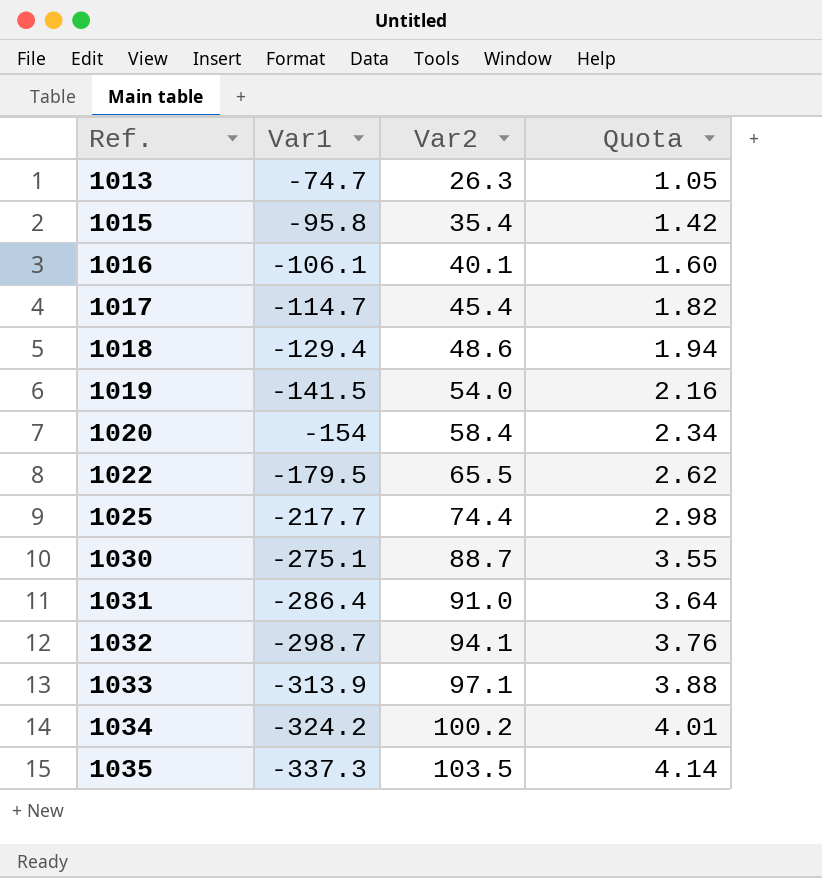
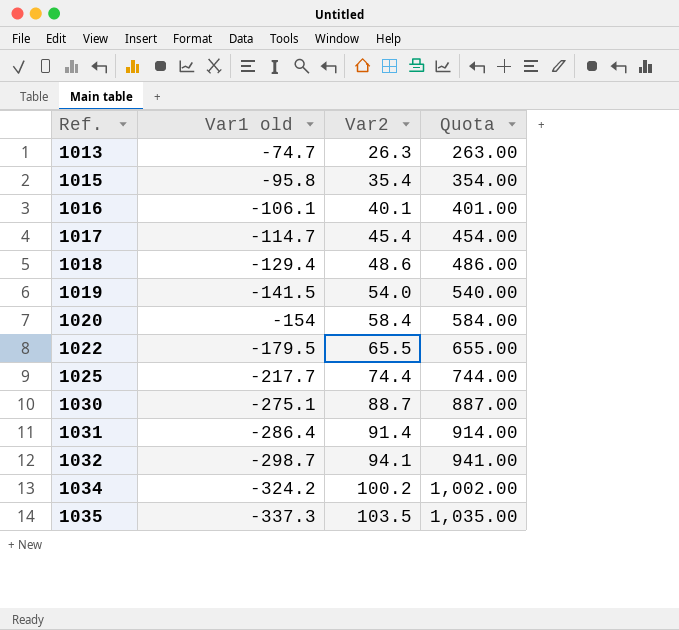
column name: Var1 -> Var1 old
column Quota | formula: [Var2] * 0.04 -> [Var2] * 10
row 1033: -313.9 | 97.1 | 3.88 -> none
1031 | Var2: 91.0 -> 91.4

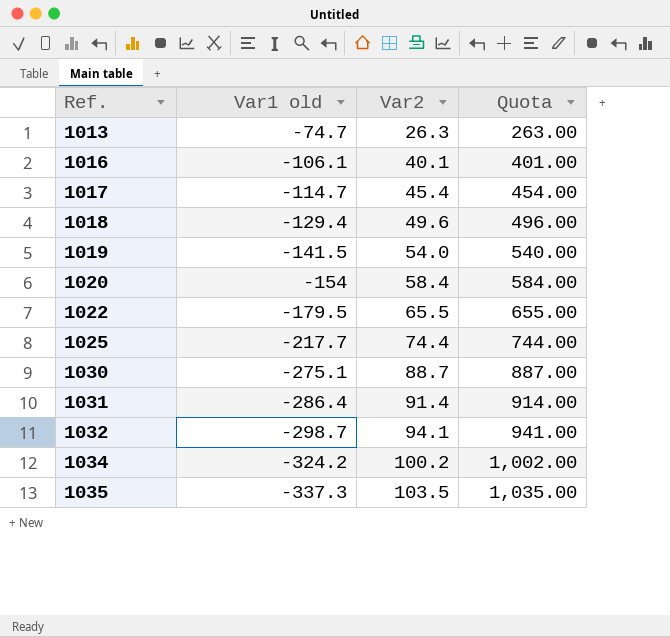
row 1015: -95.8 | 35.4 | 354.00 -> none
1018 | Var2: 48.6 -> 49.6
1018 | Quota: 486.00 -> 496.00

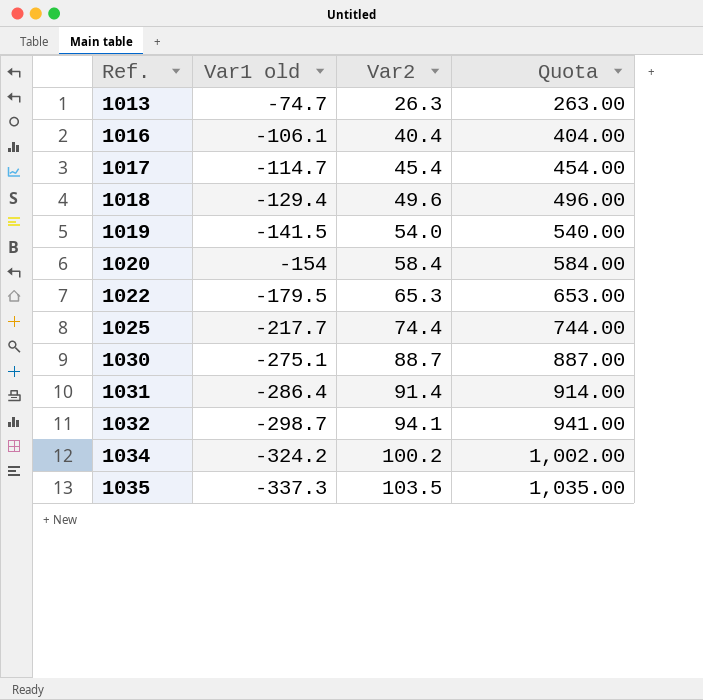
1016 | Var2: 40.1 -> 40.4
1016 | Quota: 401.00 -> 404.00
1022 | Var2: 65.5 -> 65.3
1022 | Quota: 655.00 -> 653.00

